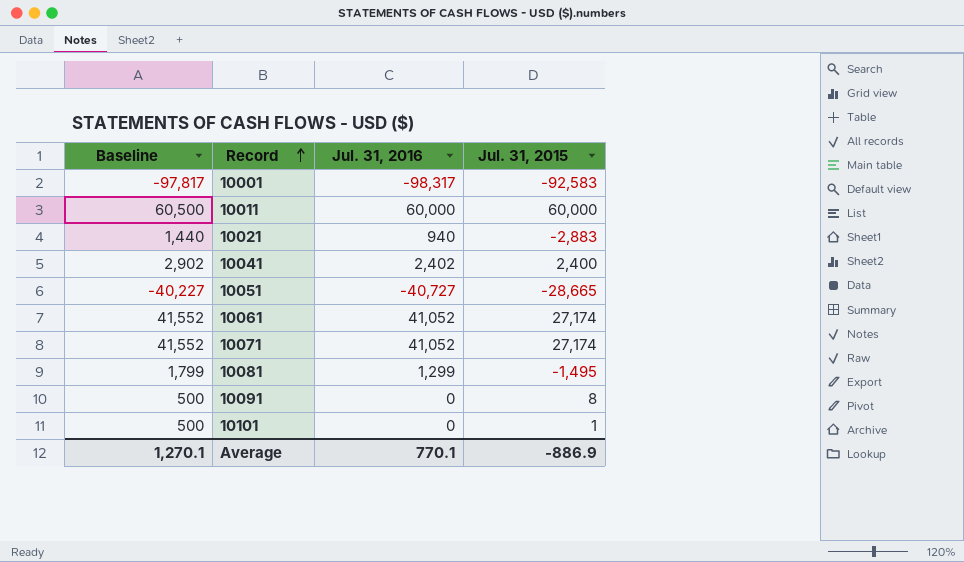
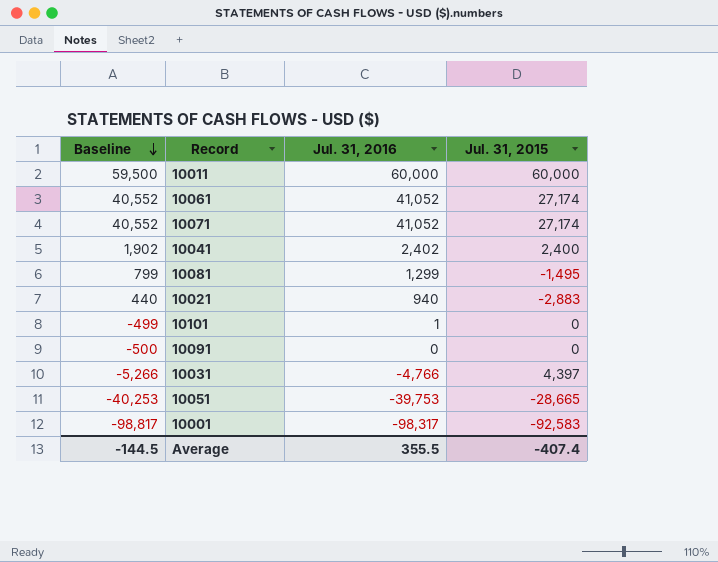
row order: Record ascending -> Baseline descending
column Baseline | formula: [Jul. 31, 2016] + 500 -> [Jul. 31, 2016] - 500
10101 | Jul. 31, 2016: 0 -> 1
10101 | Jul. 31, 2015: 1 -> 0
10091 | Jul. 31, 2015: 8 -> 0
row 10031: none -> -5,266 | -4,766 | 4,397
10051 | Jul. 31, 2016: -40,727 -> -39,753
Average | Baseline: 1,270.1 -> -144.5
Average | Jul. 31, 2016: 770.1 -> 355.5
Average | Jul. 31, 2015: -886.9 -> -407.4

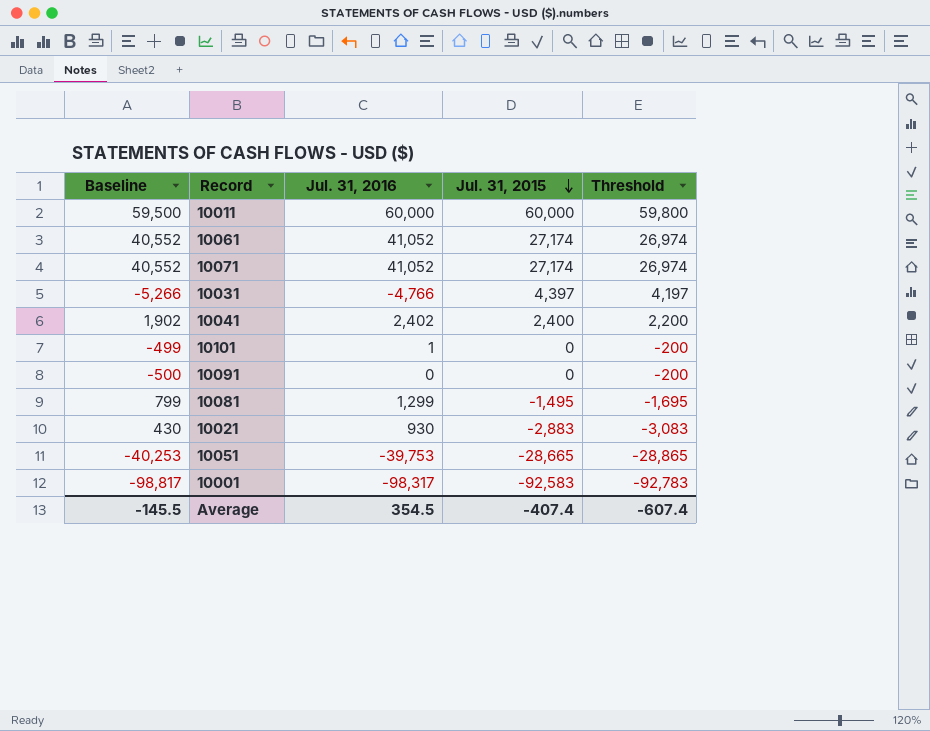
row order: Baseline descending -> Jul. 31, 2015 descending
column Threshold | formula: none -> [Jul. 31, 2015] - 200
10021 | Baseline: 440 -> 430
10021 | Jul. 31, 2016: 940 -> 930
Average | Baseline: -144.5 -> -145.5
Average | Jul. 31, 2016: 355.5 -> 354.5

